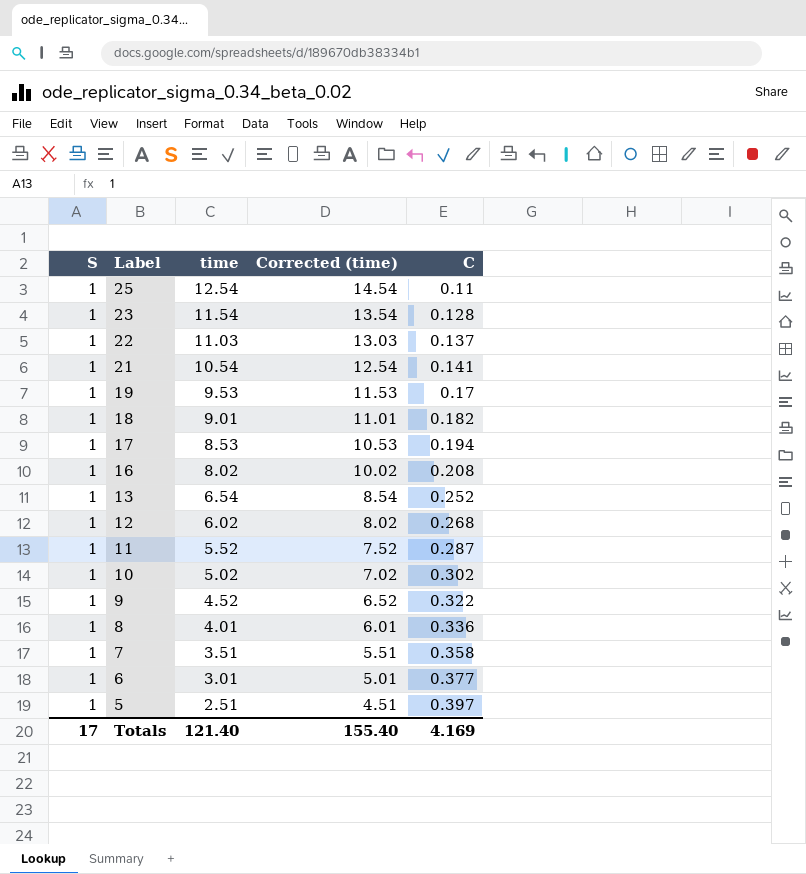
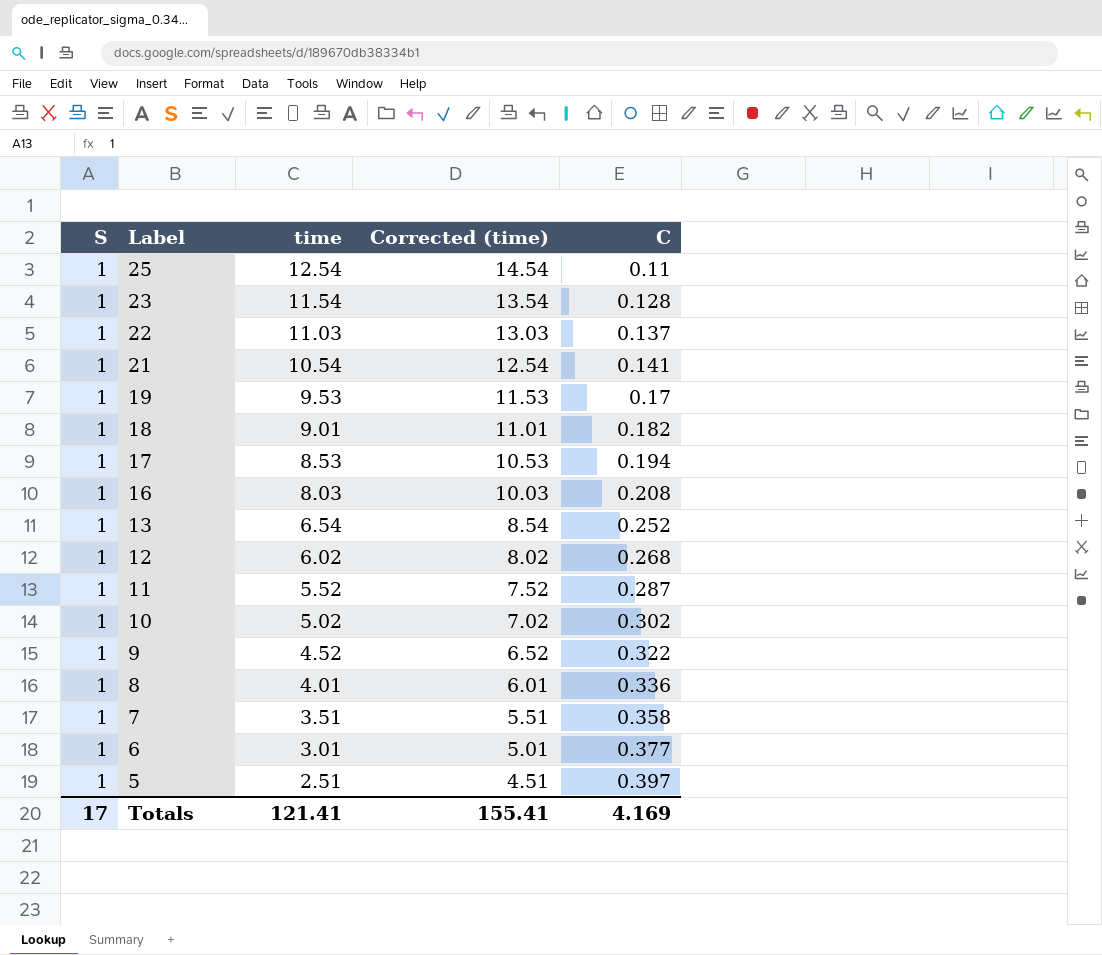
16 | time: 8.02 -> 8.03
16 | Corrected (time): 10.02 -> 10.03
Totals | time: 121.40 -> 121.41
Totals | Corrected (time): 155.40 -> 155.41

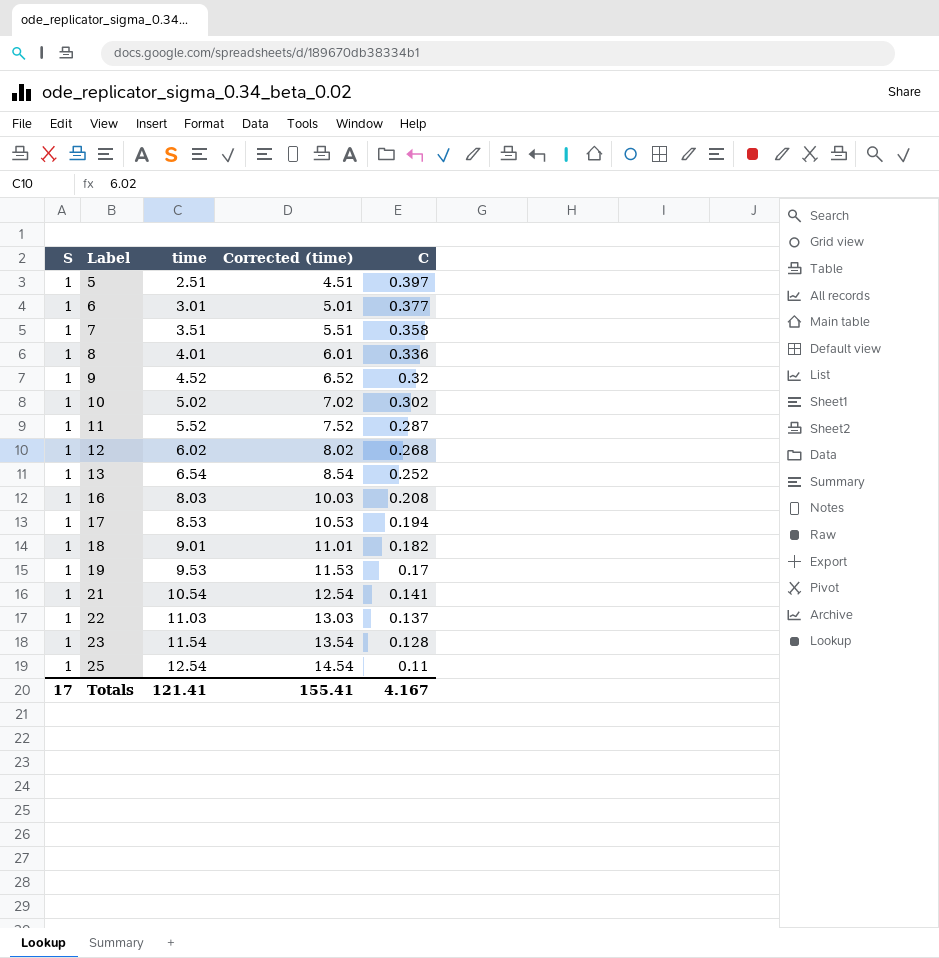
row order: Label descending -> Label ascending
9 | C: 0.322 -> 0.32
Totals | C: 4.169 -> 4.167

